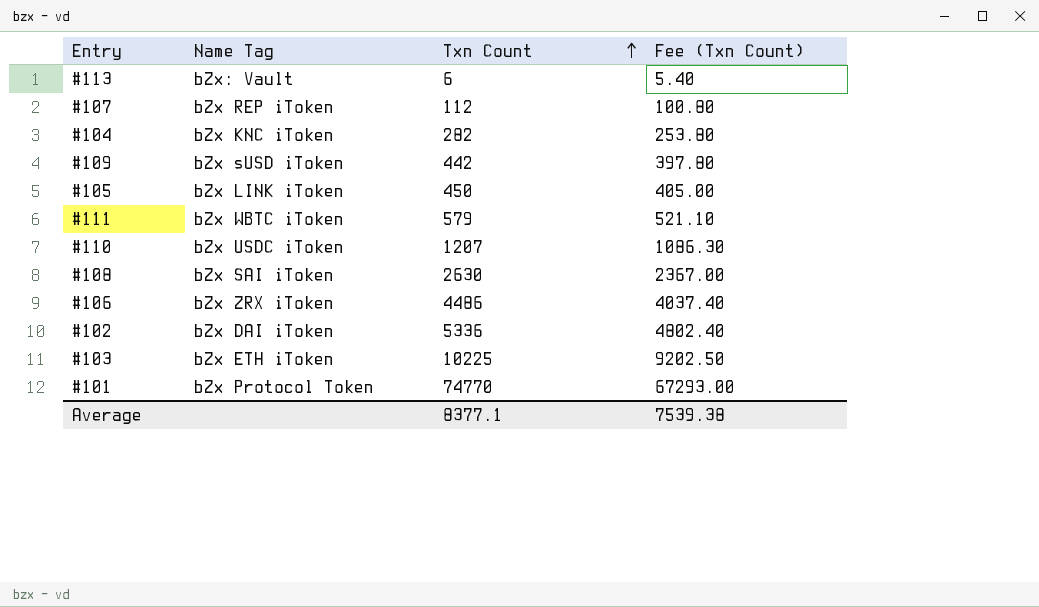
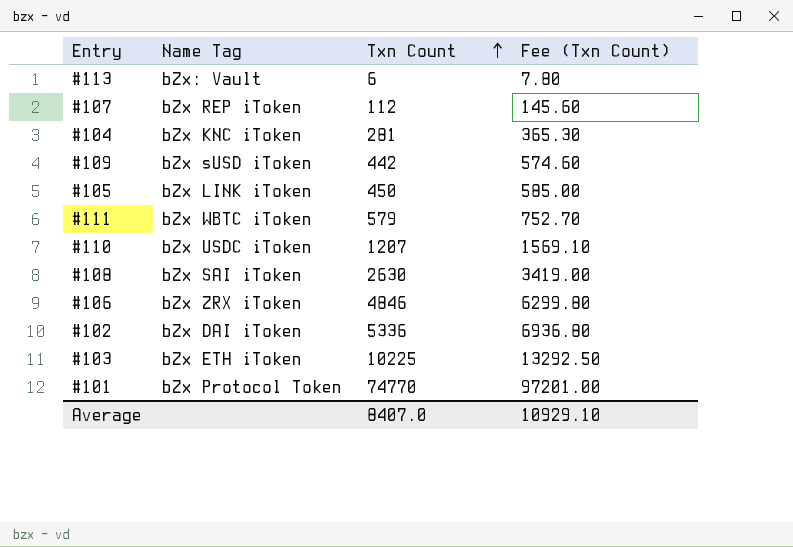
column Fee (Txn Count) | formula: [Txn Count] * 0.9 -> [Txn Count] * 1.3
#104 | Txn Count: 282 -> 281
#106 | Txn Count: 4486 -> 4846
Average | Txn Count: 8377.1 -> 8407.0
Average | Fee (Txn Count): 7539.38 -> 10929.10

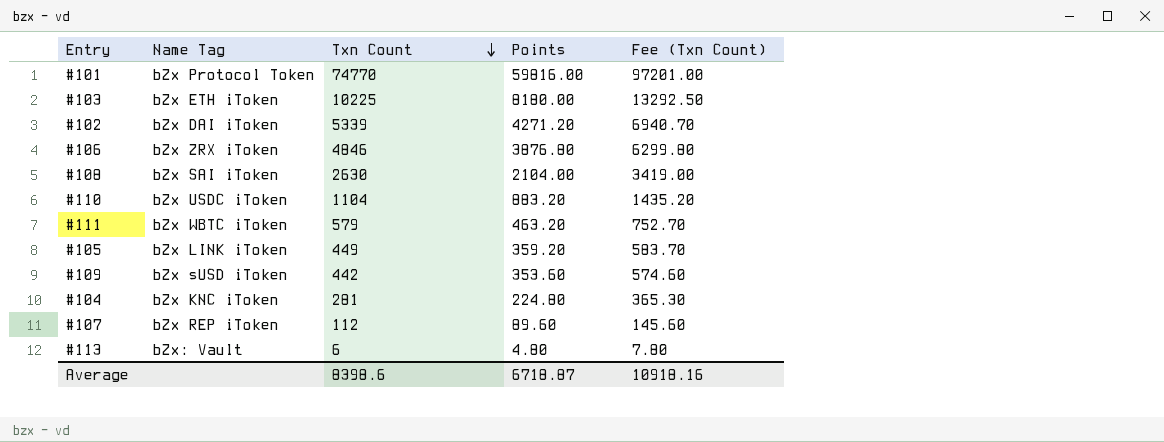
row order: Txn Count ascending -> Txn Count descending
column Points | formula: none -> [Txn Count] * 0.8
#102 | Txn Count: 5336 -> 5339
#102 | Fee (Txn Count): 6936.80 -> 6940.70
#110 | Txn Count: 1207 -> 1104
#110 | Fee (Txn Count): 1569.10 -> 1435.20
#105 | Txn Count: 450 -> 449
#105 | Fee (Txn Count): 585.00 -> 583.70
Average | Txn Count: 8407.0 -> 8398.6
Average | Fee (Txn Count): 10929.10 -> 10918.16

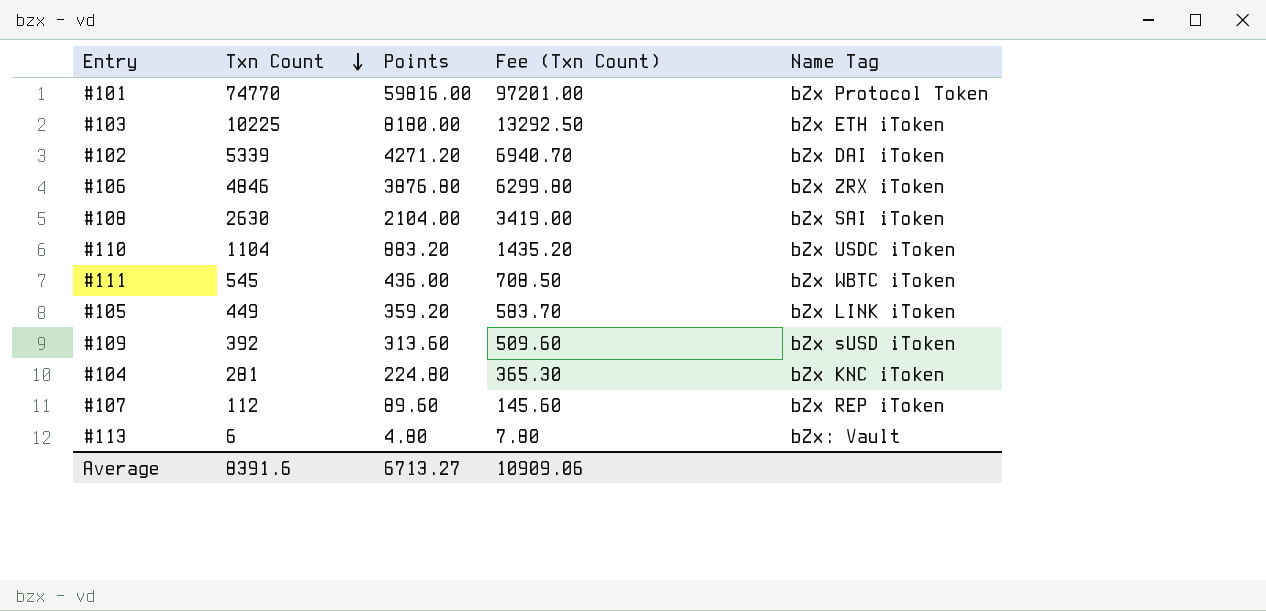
column Name Tag | position: 2 -> 5
#111 | Txn Count: 579 -> 545
#111 | Points: 463.20 -> 436.00
#111 | Fee (Txn Count): 752.70 -> 708.50
#109 | Txn Count: 442 -> 392
#109 | Points: 353.60 -> 313.60
#109 | Fee (Txn Count): 574.60 -> 509.60
Average | Txn Count: 8398.6 -> 8391.6
Average | Points: 6718.87 -> 6713.27
Average | Fee (Txn Count): 10918.16 -> 10909.06

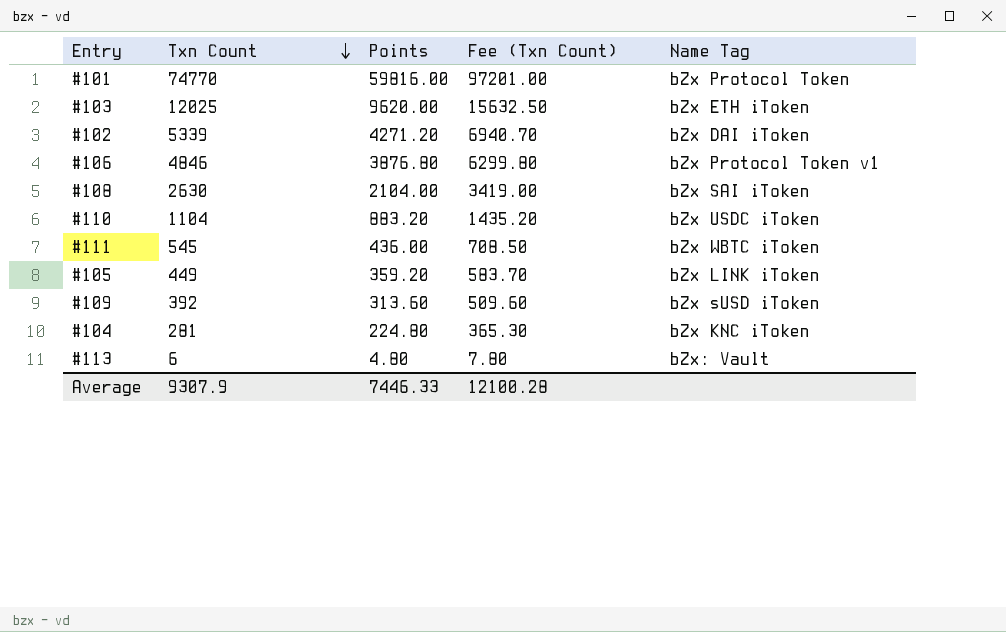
row #107: 112 | 89.60 | 145.60 | bZx REP iToken -> none
#103 | Txn Count: 10225 -> 12025
#103 | Points: 8180.00 -> 9620.00
#103 | Fee (Txn Count): 13292.50 -> 15632.50
#106 | Name Tag: bZx ZRX iToken -> bZx Protocol Token v1
Average | Txn Count: 8391.6 -> 9307.9
Average | Points: 6713.27 -> 7446.33
Average | Fee (Txn Count): 10909.06 -> 12100.28

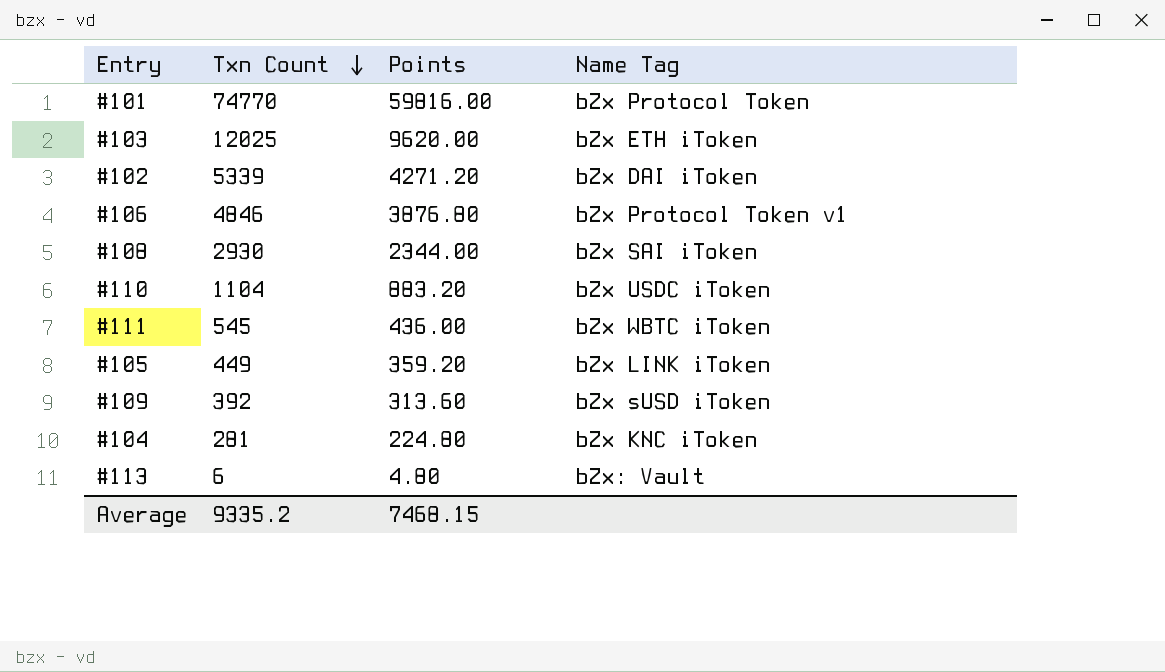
column Fee (Txn Count) | formula: [Txn Count] * 1.3 -> none
#108 | Txn Count: 2630 -> 2930
#108 | Points: 2104.00 -> 2344.00
Average | Txn Count: 9307.9 -> 9335.2
Average | Points: 7446.33 -> 7468.15

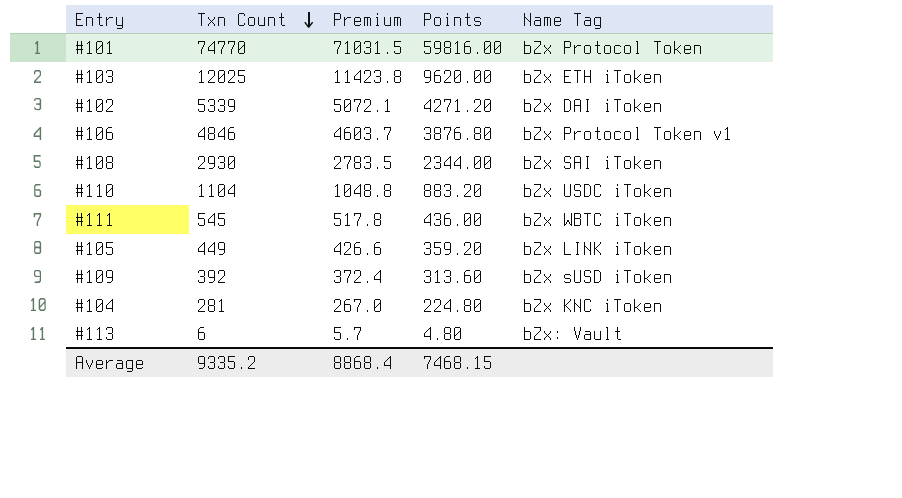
column Premium | formula: none -> [Txn Count] * 0.95

